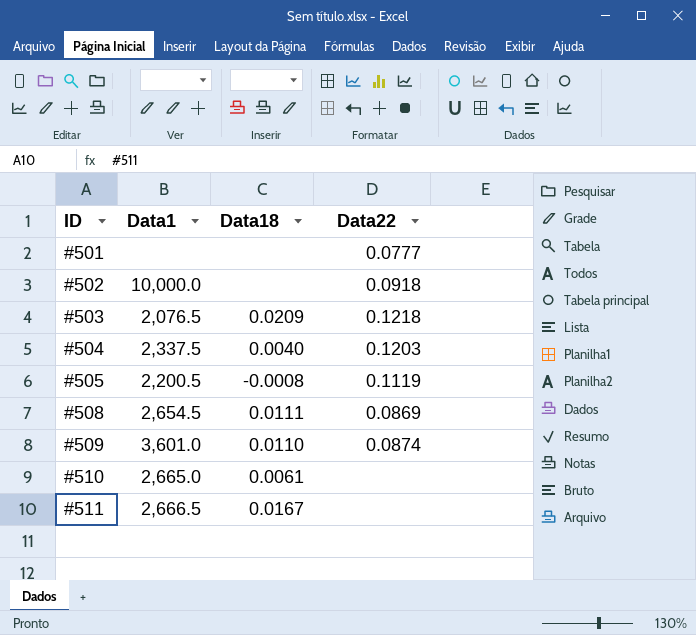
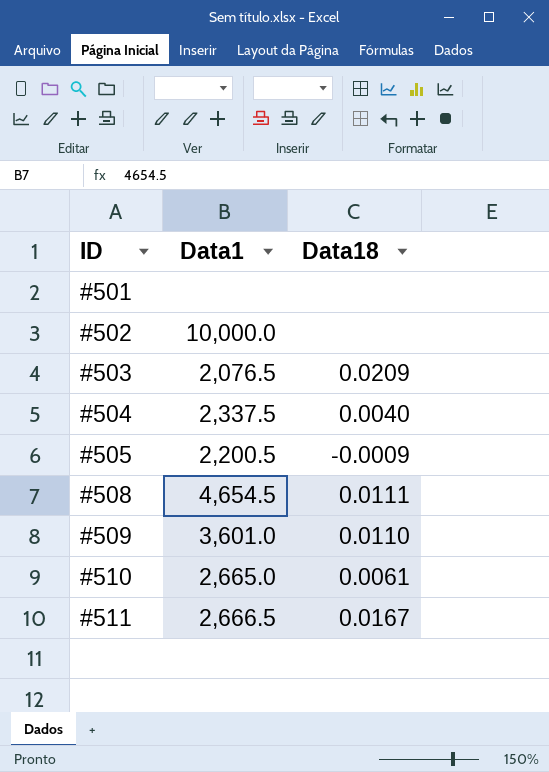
column Data22 | position: 4 -> none
#505 | Data18: -0.0008 -> -0.0009
#508 | Data1: 2,654.5 -> 4,654.5

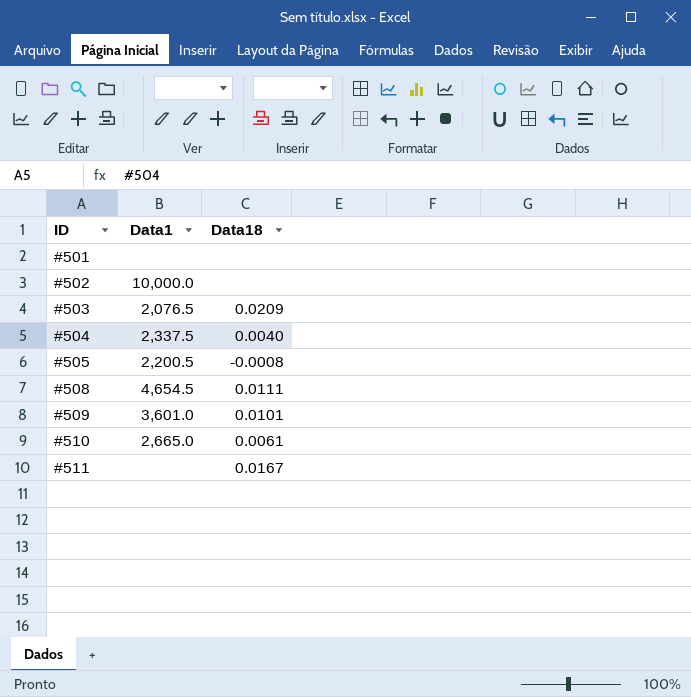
#505 | Data18: -0.0009 -> -0.0008
#509 | Data18: 0.0110 -> 0.0101
#511 | Data1: 2,666.5 -> none

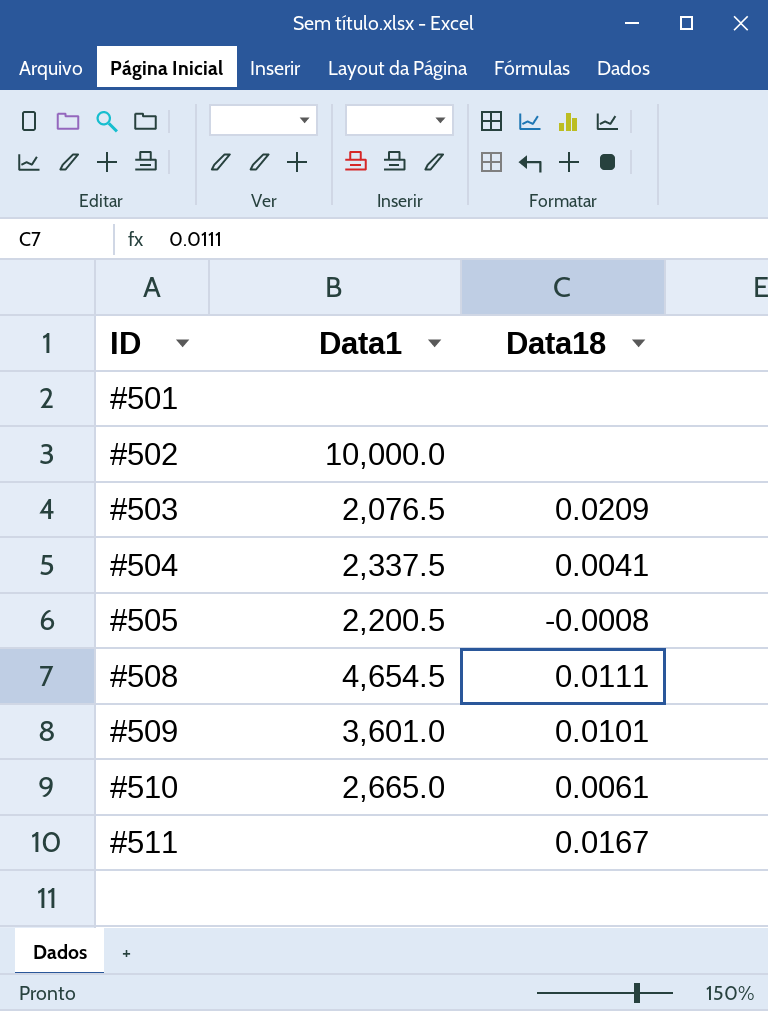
#504 | Data18: 0.0040 -> 0.0041

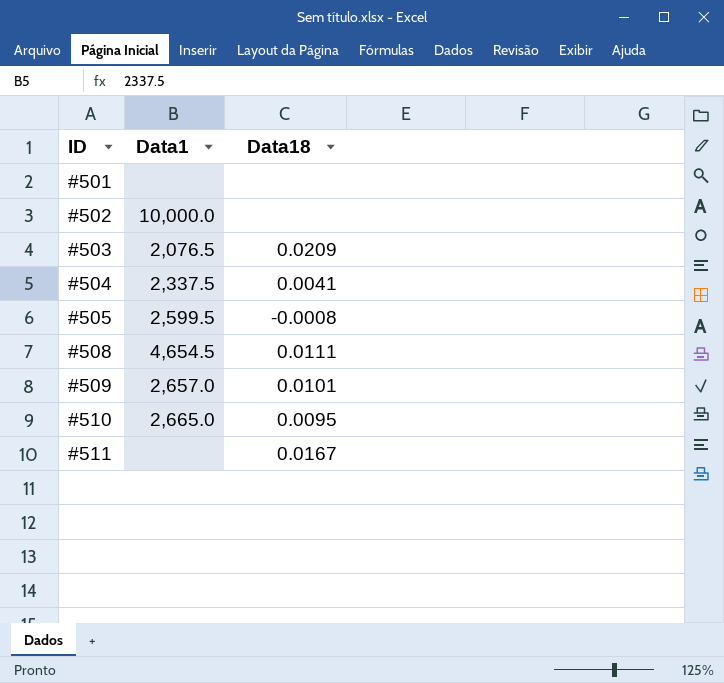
#505 | Data1: 2,200.5 -> 2,599.5
#509 | Data1: 3,601.0 -> 2,657.0
#510 | Data18: 0.0061 -> 0.0095

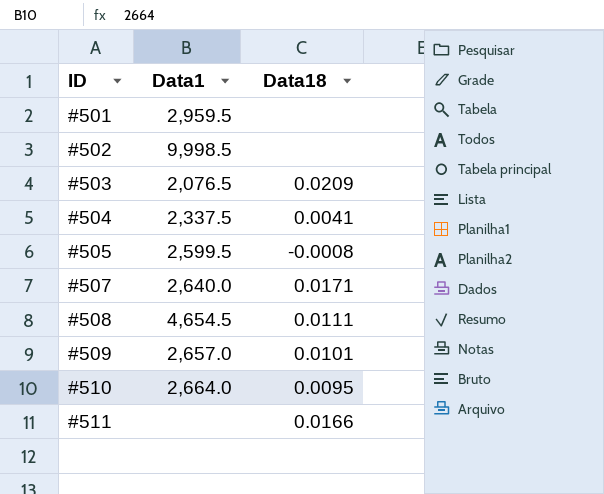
#501 | Data1: none -> 2,959.5
#502 | Data1: 10,000.0 -> 9,998.5
row #507: none -> 2,640.0 | 0.0171
#510 | Data1: 2,665.0 -> 2,664.0
#511 | Data18: 0.0167 -> 0.0166

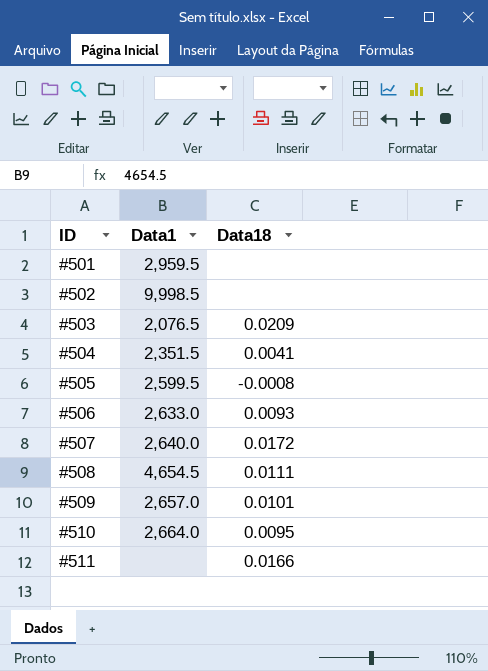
#504 | Data1: 2,337.5 -> 2,351.5
row #506: none -> 2,633.0 | 0.0093
#507 | Data18: 0.0171 -> 0.0172

